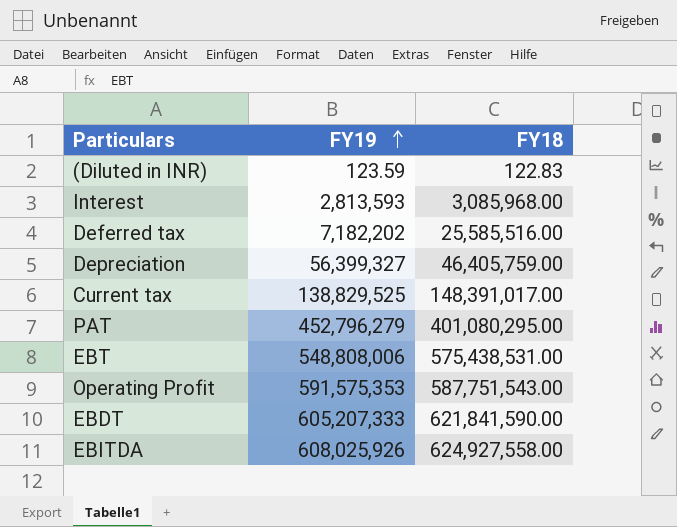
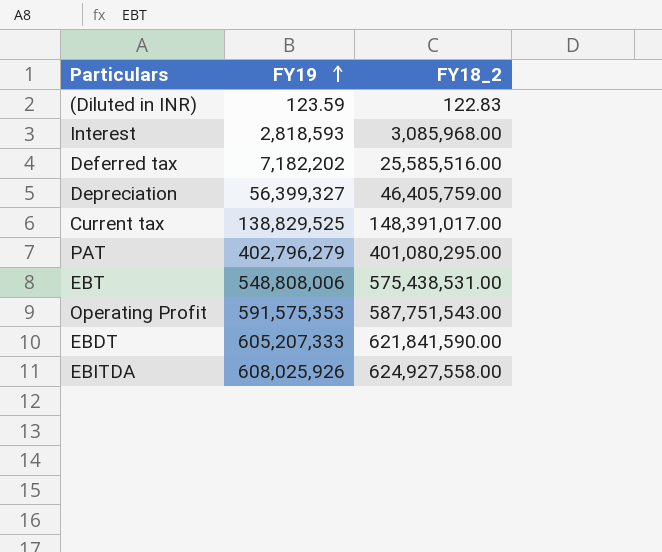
column name: FY18 -> FY18_2
Interest | FY19: 2,813,593 -> 2,818,593
PAT | FY19: 452,796,279 -> 402,796,279

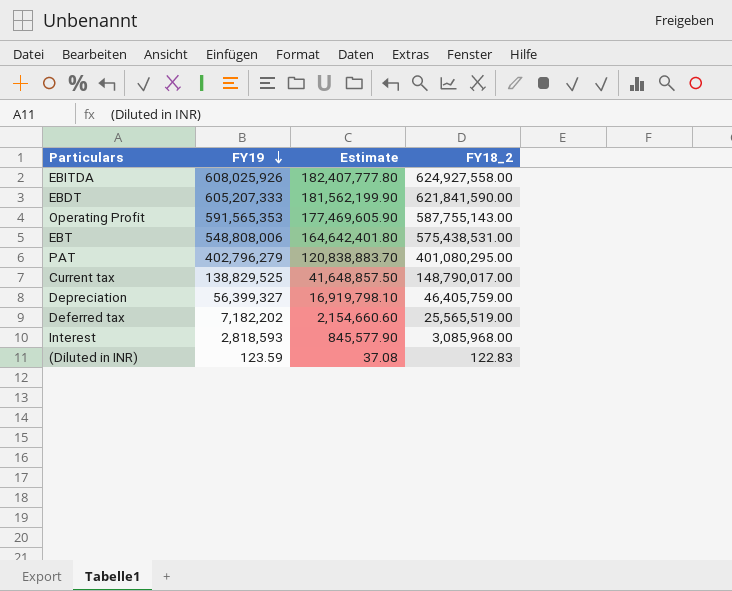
row order: FY19 ascending -> FY19 descending
column Estimate | formula: none -> [FY19] * 0.3
Operating Profit | FY19: 591,575,353 -> 591,565,353
Operating Profit | FY18_2: 587,751,543.00 -> 587,755,143.00
Current tax | FY18_2: 148,391,017.00 -> 148,790,017.00
Deferred tax | FY18_2: 25,585,516.00 -> 25,565,519.00

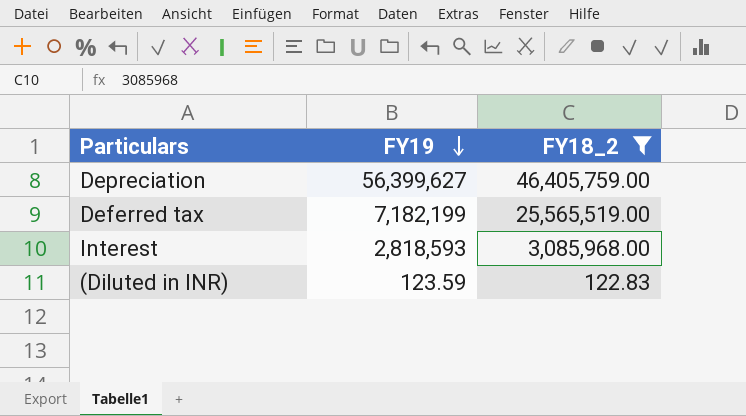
filter: none -> FY18_2 <= 46,405,759.00
column Estimate | formula: [FY19] * 0.3 -> none
Depreciation | FY19: 56,399,327 -> 56,399,627
Deferred tax | FY19: 7,182,202 -> 7,182,199

